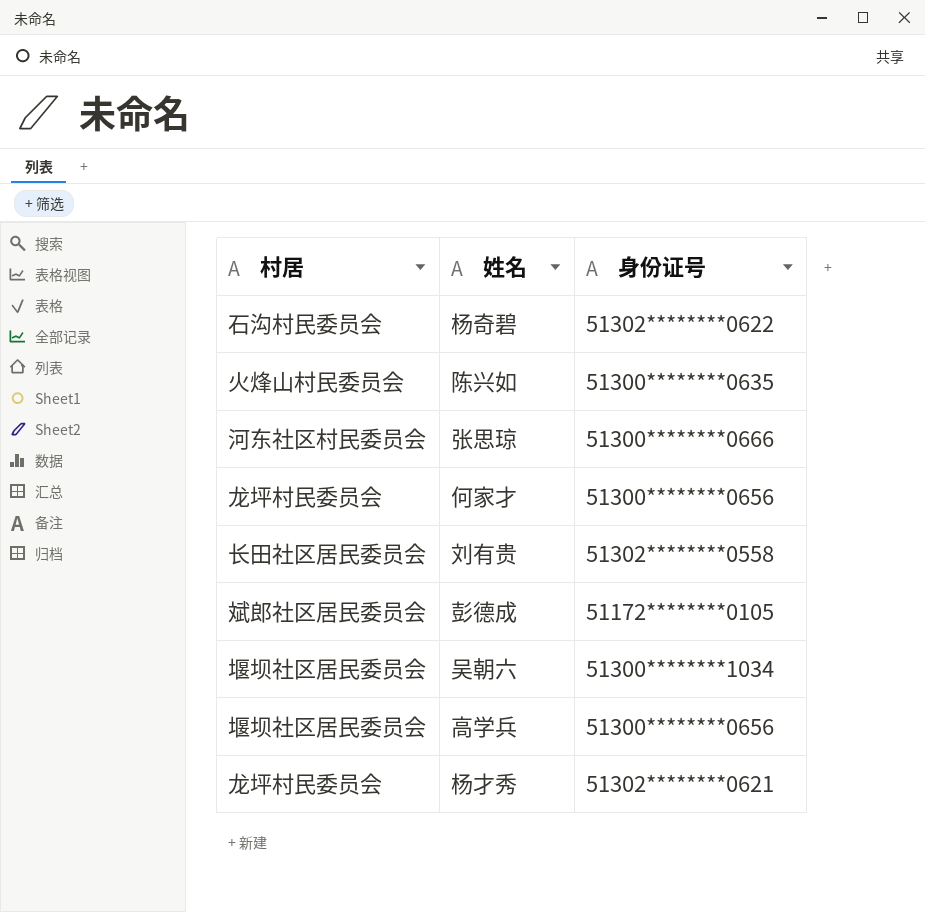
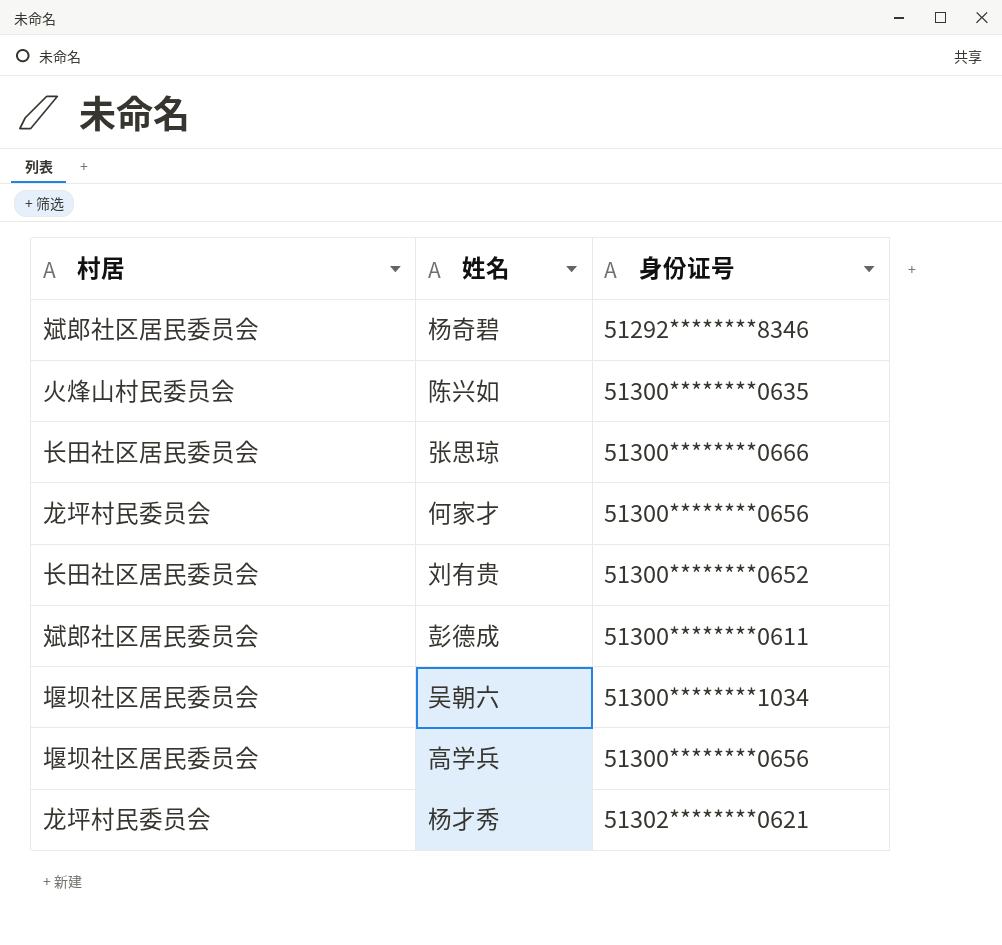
杨奇碧 | 村居: 石沟村民委员会 -> 斌郎社区居民委员会
杨奇碧 | 身份证号: 51302********0622 -> 51292********8346
张思琼 | 村居: 河东社区村民委员会 -> 长田社区居民委员会
刘有贵 | 身份证号: 51302********0558 -> 51300********0652
彭德成 | 身份证号: 51172********0105 -> 51300********0611

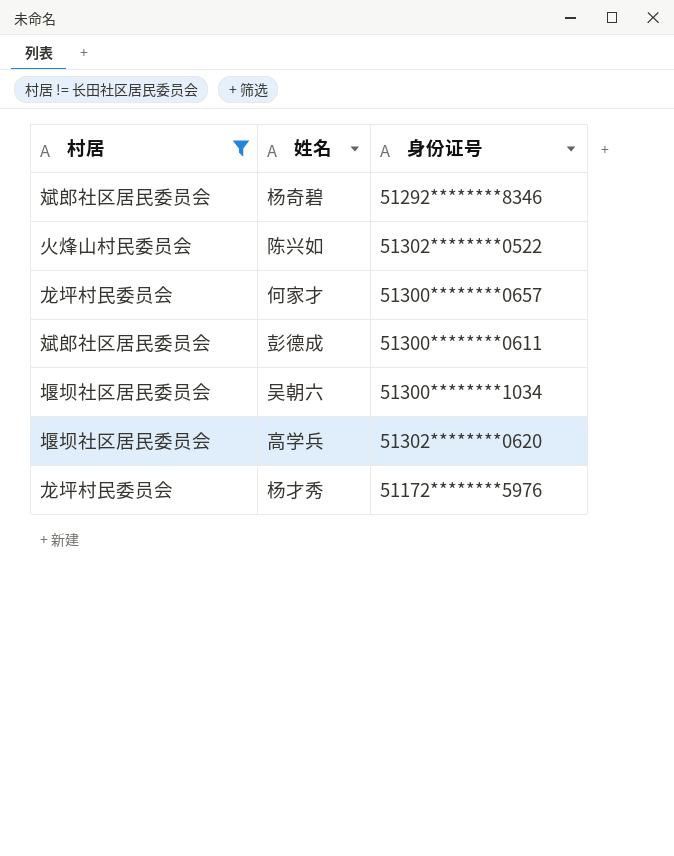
filter: none -> 村居 != 长田社区居民委员会
陈兴如 | 身份证号: 51300********0635 -> 51302********0522
何家才 | 身份证号: 51300********0656 -> 51300********0657
高学兵 | 身份证号: 51300********0656 -> 51302********0620
杨才秀 | 身份证号: 51302********0621 -> 51172********5976

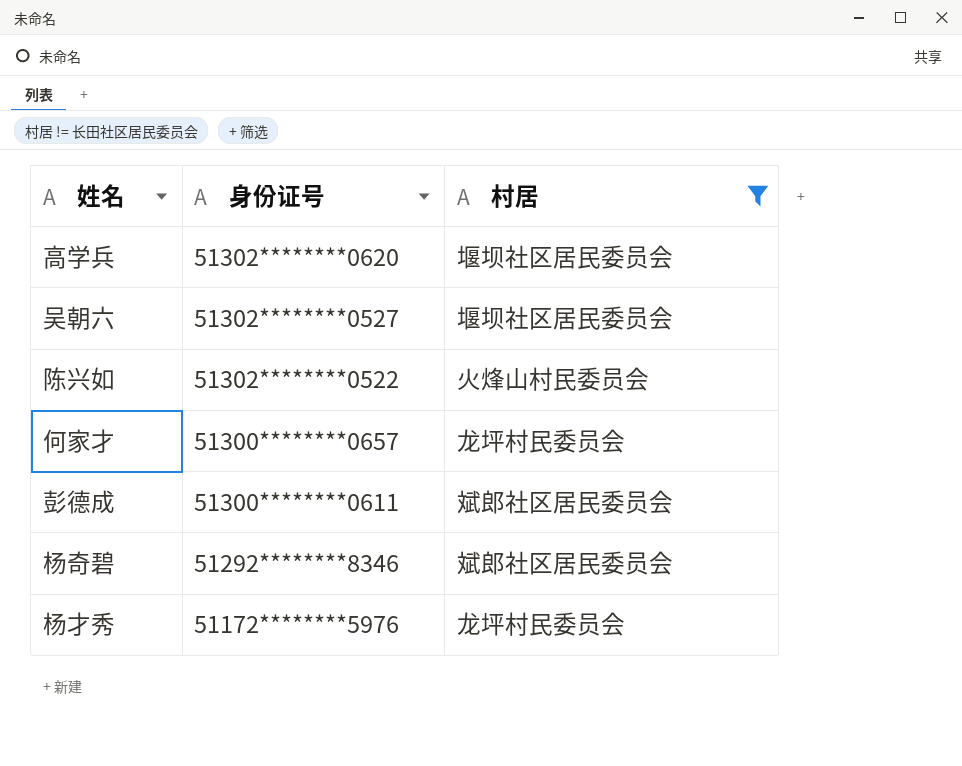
row order: none -> 身份证号 descending
column 村居 | position: 1 -> 3
吴朝六 | 身份证号: 51300********1034 -> 51302********0527

